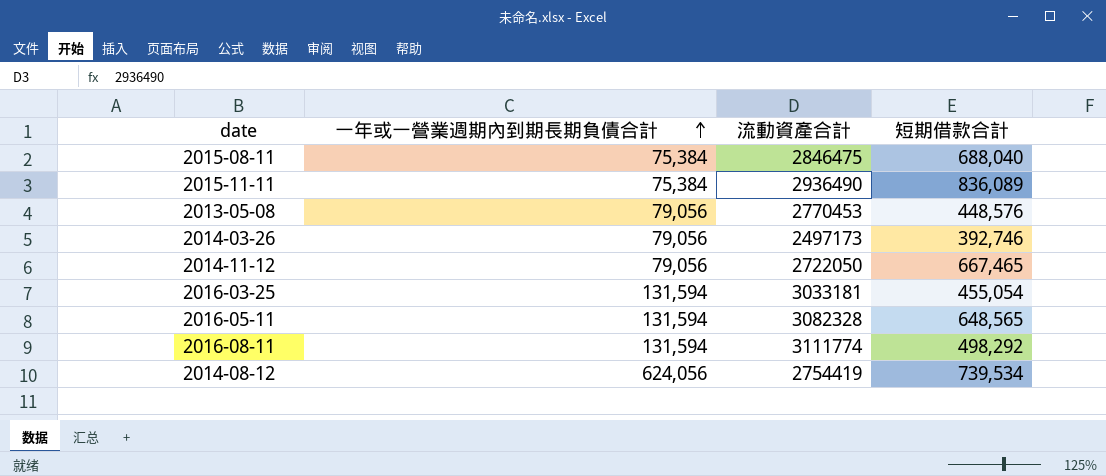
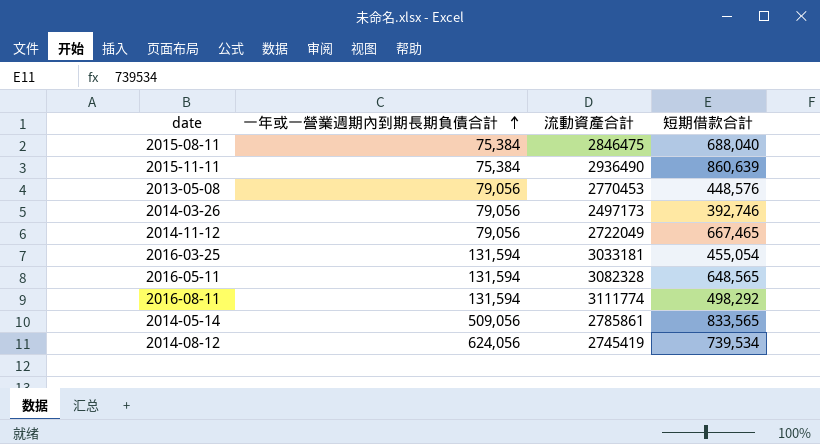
2015-11-11 | 短期借款合計: 836,089 -> 860,639
2014-11-12 | 流動資產合計: 2722050 -> 2722049
row 2014-05-14: none -> 509,056 | 2785861 | 833,565
2014-08-12 | 流動資產合計: 2754419 -> 2745419

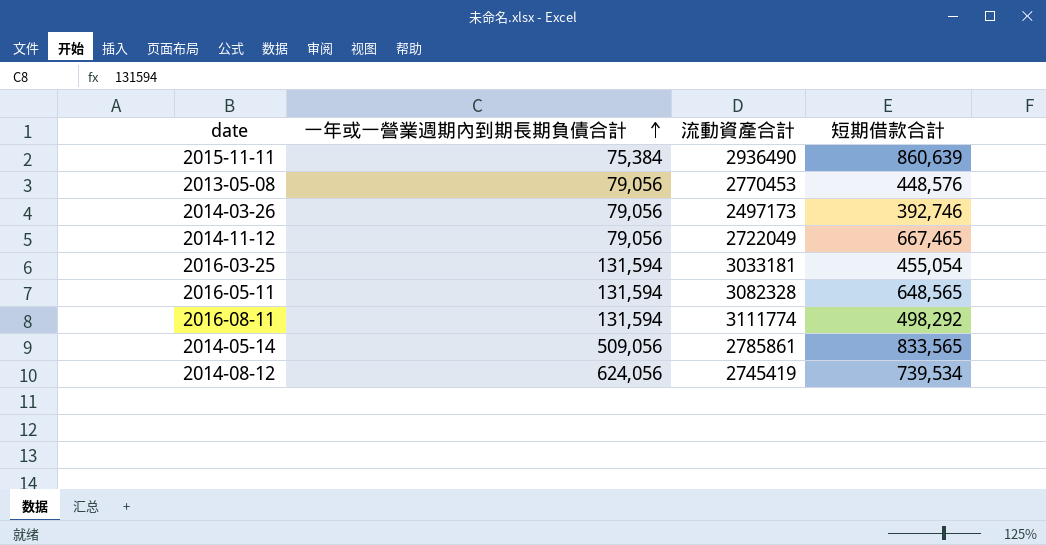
row 2015-08-11: 75,384 | 2846475 | 688,040 -> none

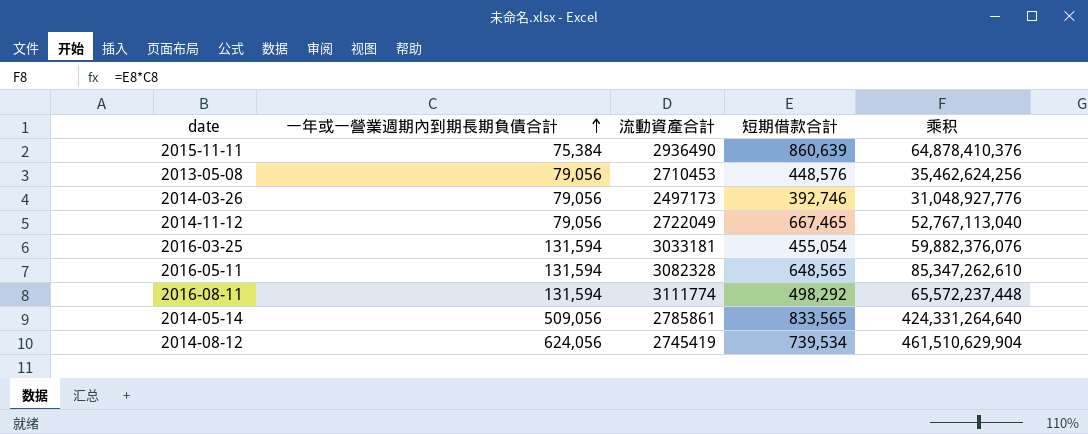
column 乘积 | formula: none -> [一年或一營業週期內到期長期負債合計] * [短期借款合計]
2013-05-08 | 流動資產合計: 2770453 -> 2710453

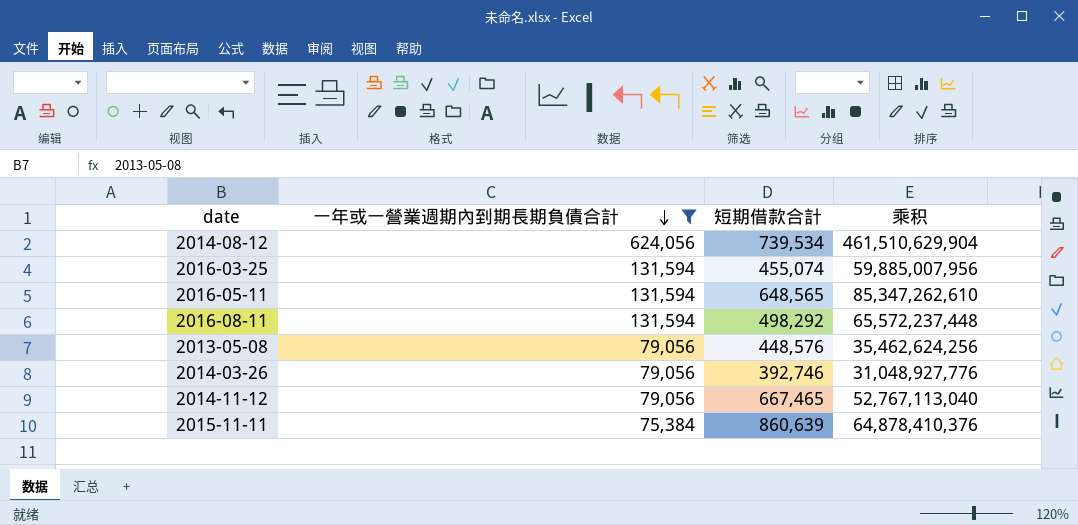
filter: none -> 一年或一營業週期內到期長期負債合計 != 509,056
row order: 一年或一營業週期內到期長期負債合計 ascending -> 一年或一營業週期內到期長期負債合計 descending
column 流動資產合計 | position: 3 -> none
2016-03-25 | 短期借款合計: 455,054 -> 455,074
2016-03-25 | 乘积: 59,882,376,076 -> 59,885,007,956

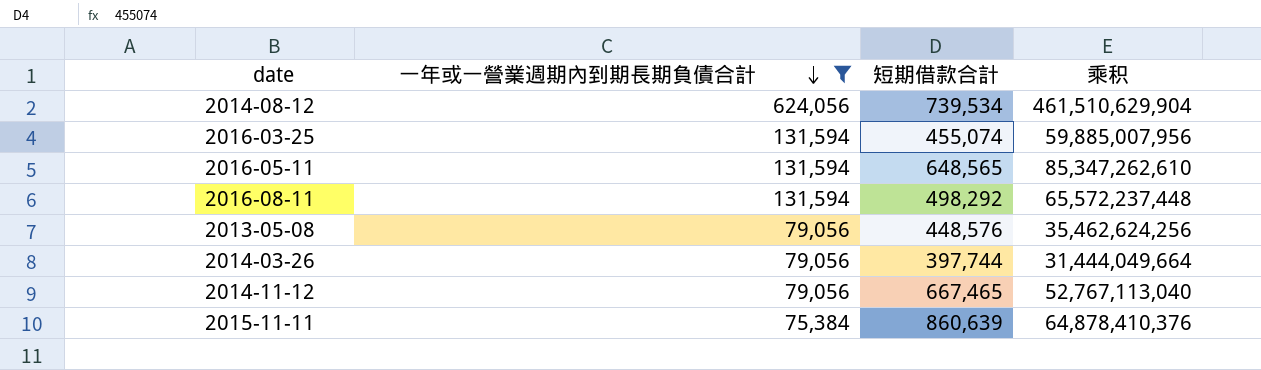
2014-03-26 | 短期借款合計: 392,746 -> 397,744
2014-03-26 | 乘积: 31,048,927,776 -> 31,444,049,664

